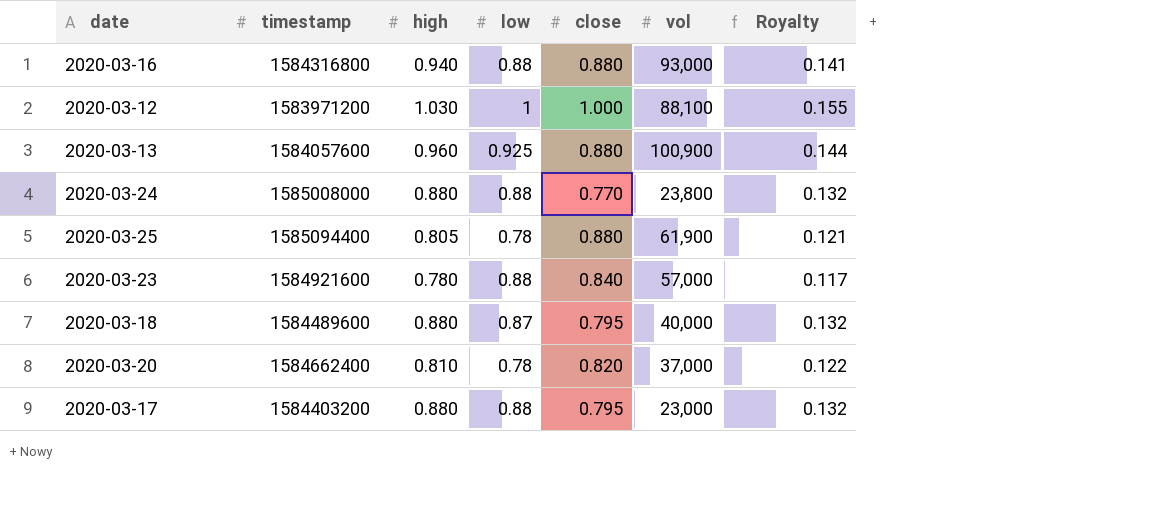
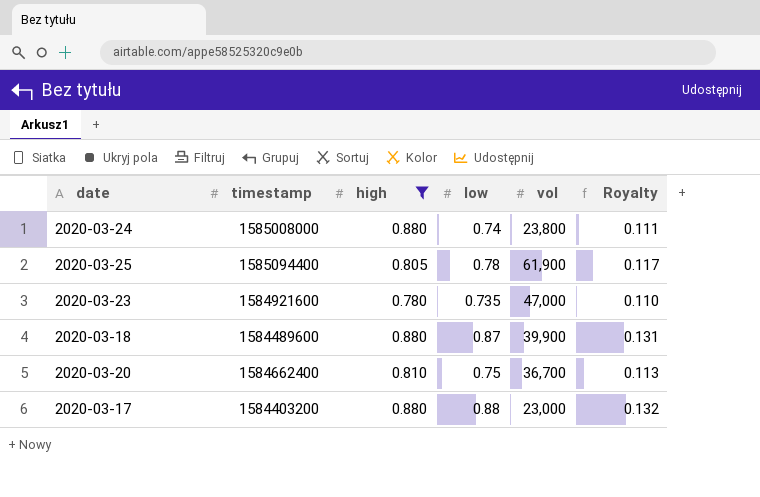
filter: none -> high <= 0.880
column close | position: 5 -> none
column Royalty | formula: [high] * 0.15 -> [low] * 0.15
2020-03-24 | low: 0.88 -> 0.74
2020-03-23 | low: 0.88 -> 0.735
2020-03-23 | vol: 57,000 -> 47,000
2020-03-18 | vol: 40,000 -> 39,900
2020-03-20 | low: 0.78 -> 0.75
2020-03-20 | vol: 37,000 -> 36,700

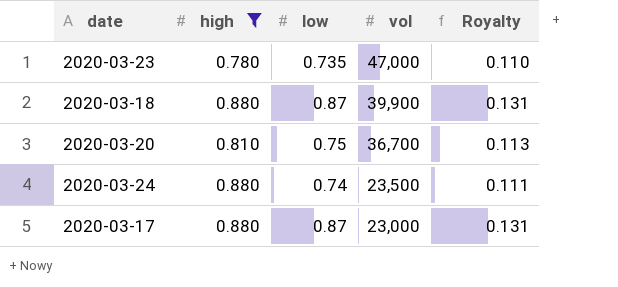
row order: none -> vol descending
column timestamp | position: 2 -> none
row 2020-03-25: 1585094400 | 0.805 | 0.78 | 61,900 | 0.117 -> none
2020-03-24 | vol: 23,800 -> 23,500
2020-03-17 | low: 0.88 -> 0.87
2020-03-17 | Royalty: 0.132 -> 0.131

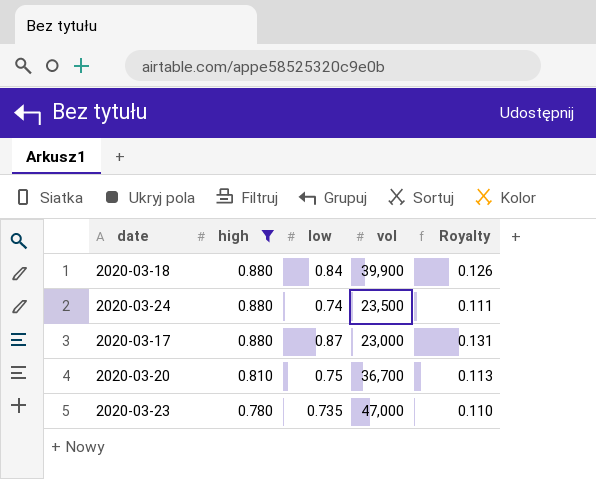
row order: vol descending -> high descending
2020-03-18 | low: 0.87 -> 0.84
2020-03-18 | Royalty: 0.131 -> 0.126

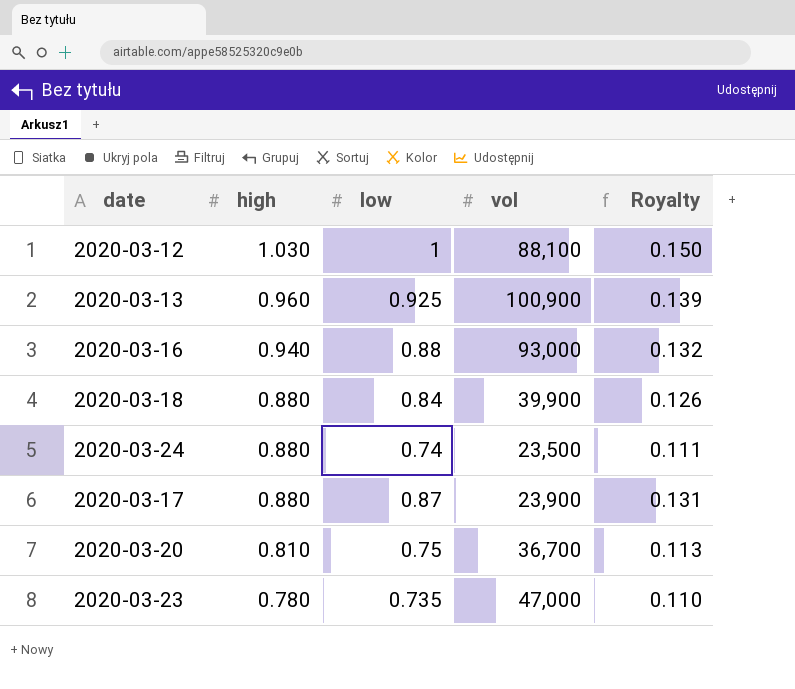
filter: high <= 0.880 -> none
2020-03-17 | vol: 23,000 -> 23,900

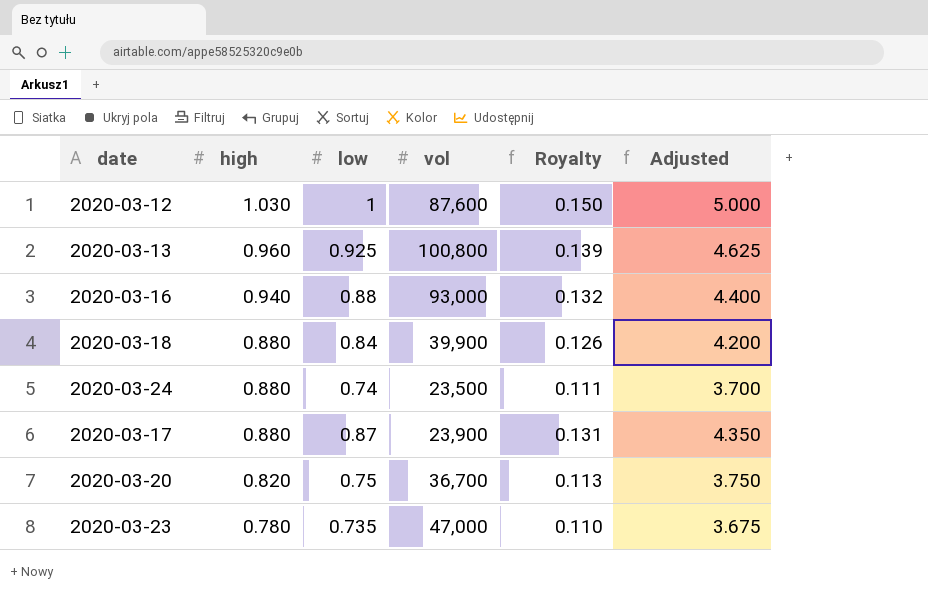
column Adjusted | formula: none -> [low] * 5
2020-03-12 | vol: 88,100 -> 87,600
2020-03-13 | vol: 100,900 -> 100,800
2020-03-20 | high: 0.810 -> 0.820

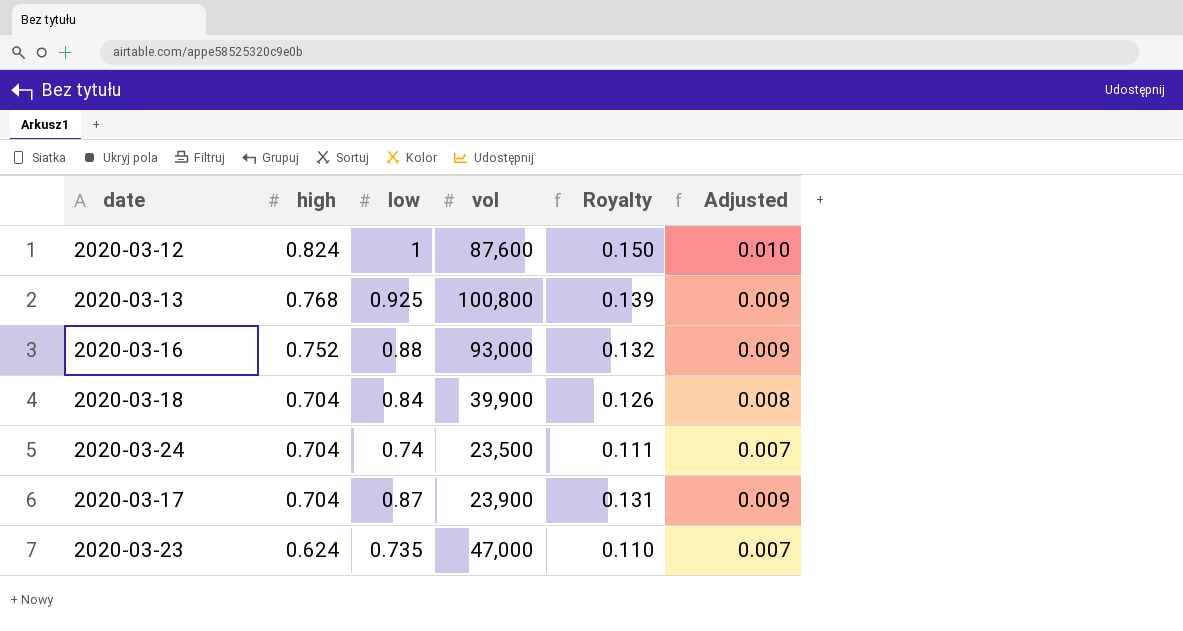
column Adjusted | formula: [low] * 5 -> [low] * 0.01
row 2020-03-20: 0.820 | 0.75 | 36,700 | 0.113 | 3.750 -> none
2020-03-12 | high: 1.030 -> 0.824
2020-03-13 | high: 0.960 -> 0.768
2020-03-16 | high: 0.940 -> 0.752
2020-03-18 | high: 0.880 -> 0.704
2020-03-24 | high: 0.880 -> 0.704
2020-03-17 | high: 0.880 -> 0.704
2020-03-23 | high: 0.780 -> 0.624

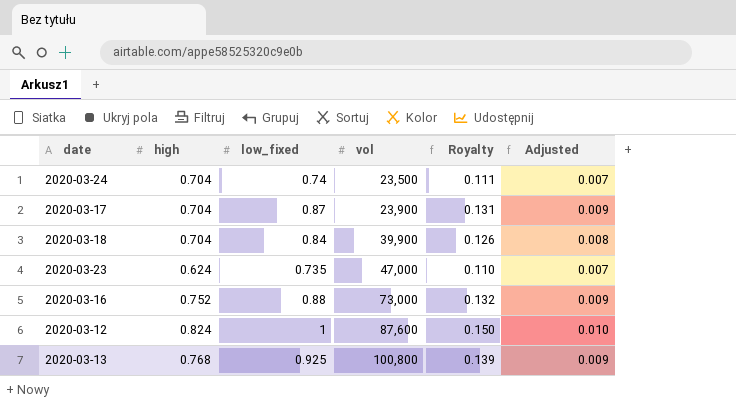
row order: high descending -> vol ascending
column name: low -> low_fixed
2020-03-16 | vol: 93,000 -> 73,000

